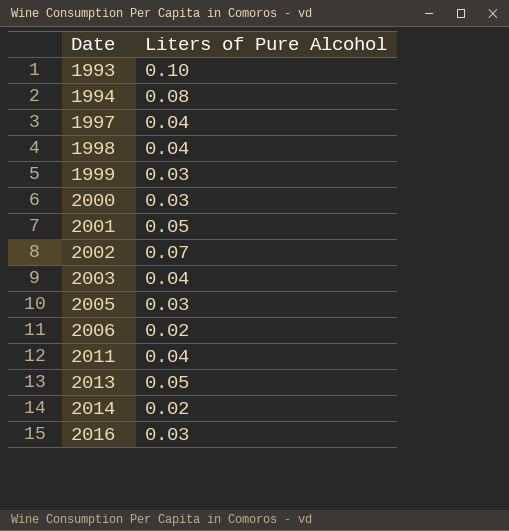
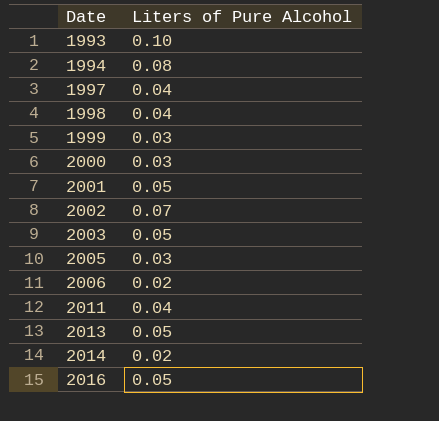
2003 | Liters of Pure Alcohol: 0.04 -> 0.05
2016 | Liters of Pure Alcohol: 0.03 -> 0.05

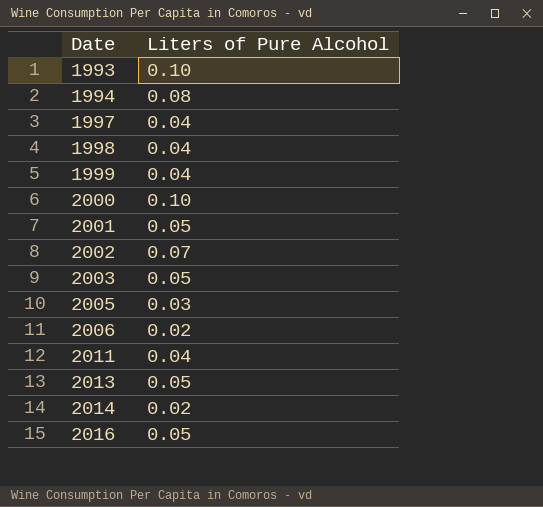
1999 | Liters of Pure Alcohol: 0.03 -> 0.04
2000 | Liters of Pure Alcohol: 0.03 -> 0.10

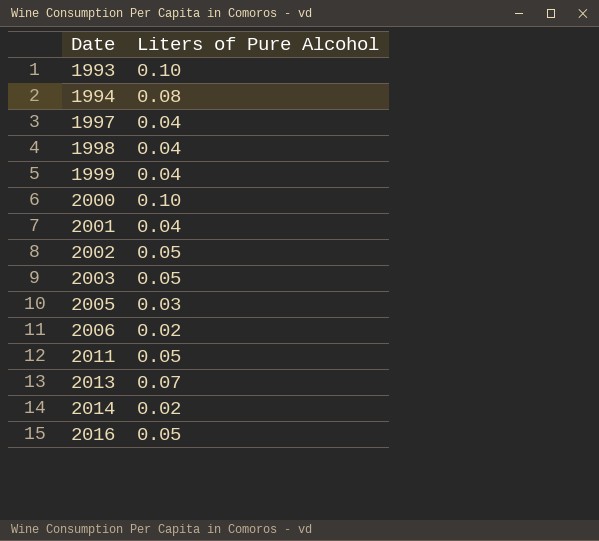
2001 | Liters of Pure Alcohol: 0.05 -> 0.04
2002 | Liters of Pure Alcohol: 0.07 -> 0.05
2011 | Liters of Pure Alcohol: 0.04 -> 0.05
2013 | Liters of Pure Alcohol: 0.05 -> 0.07

